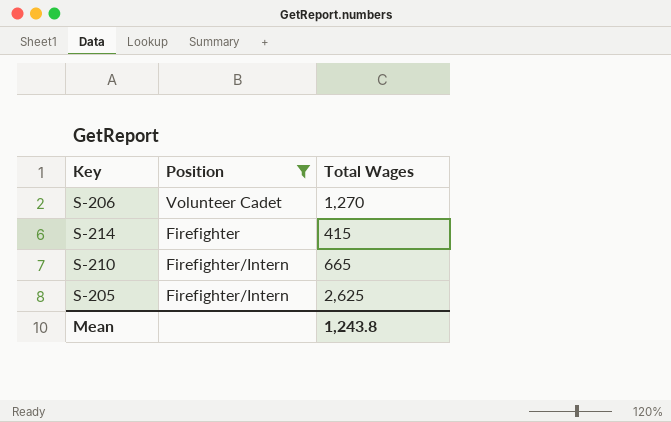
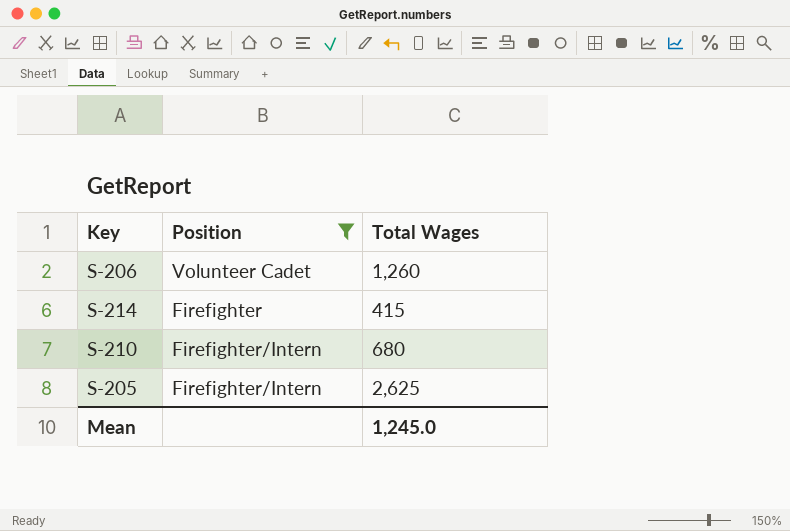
S-206 | Total Wages: 1,270 -> 1,260
S-210 | Total Wages: 665 -> 680
Mean | Total Wages: 1,243.8 -> 1,245.0

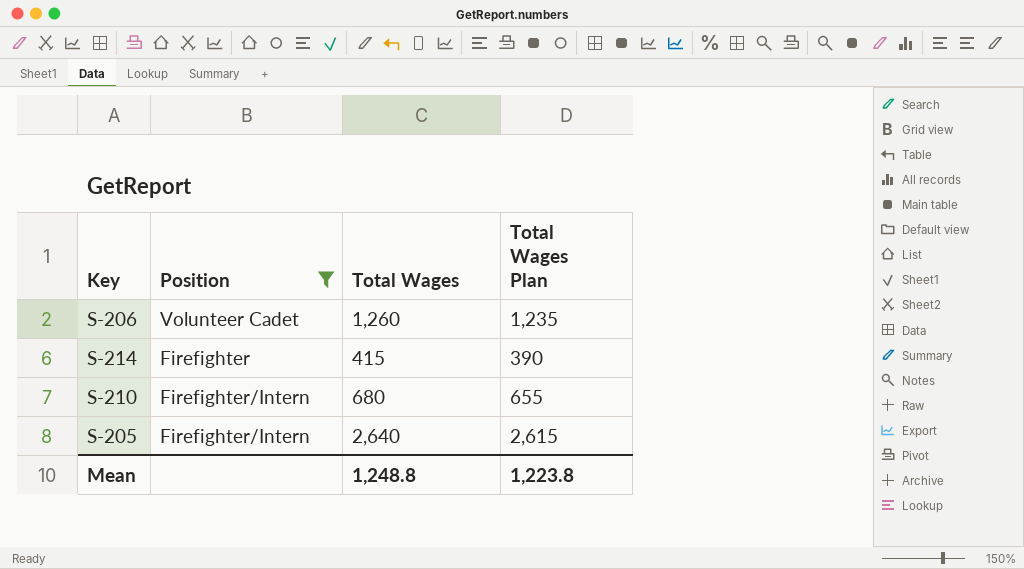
column Total Wages Plan | formula: none -> [Total Wages] - 25
S-205 | Total Wages: 2,625 -> 2,640
Mean | Total Wages: 1,245.0 -> 1,248.8

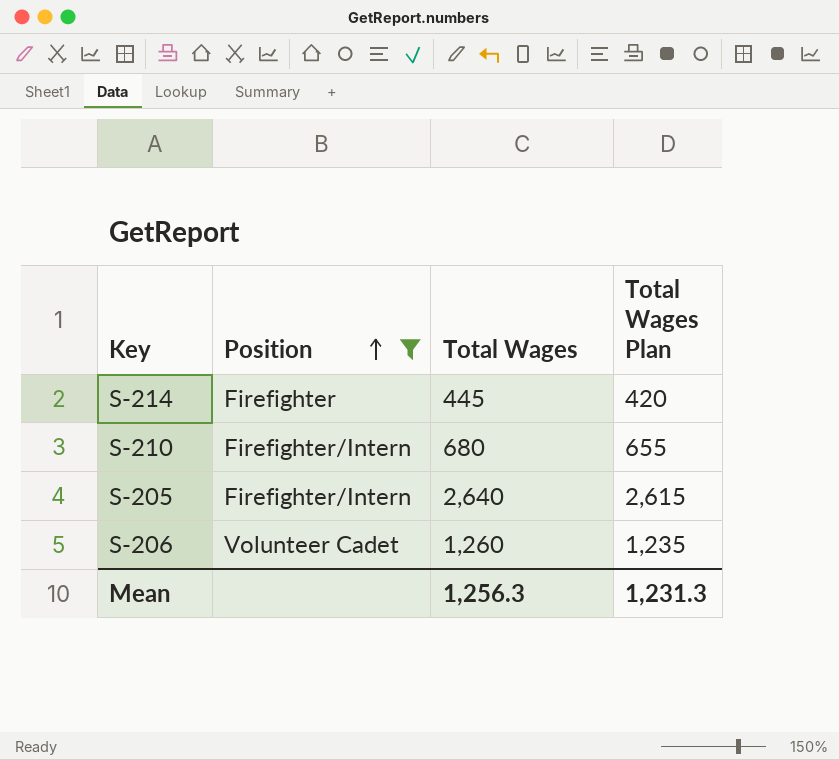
row order: none -> Position ascending
S-214 | Total Wages: 415 -> 445
S-214 | Total Wages Plan: 390 -> 420
Mean | Total Wages: 1,248.8 -> 1,256.3
Mean | Total Wages Plan: 1,223.8 -> 1,231.3

